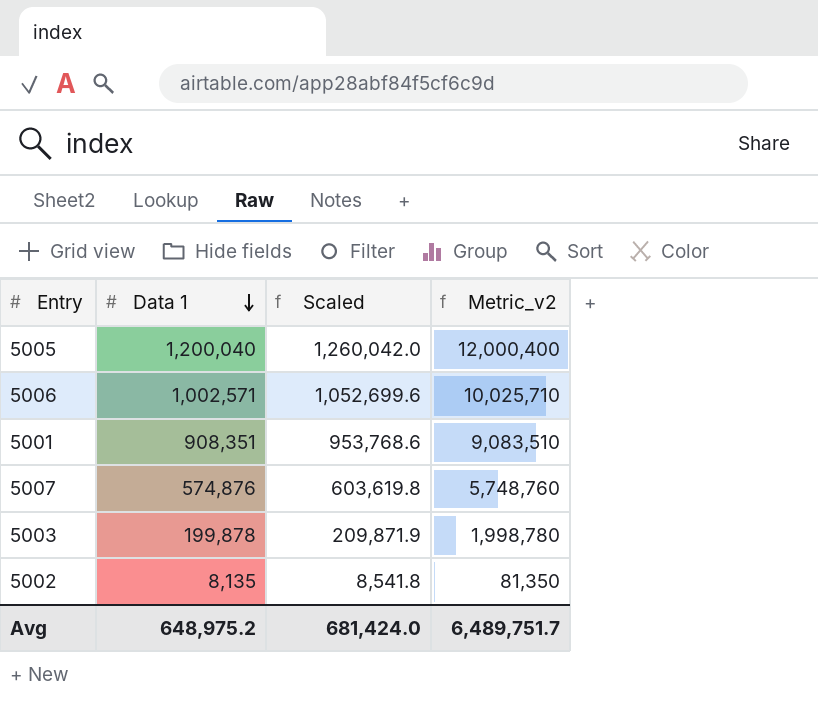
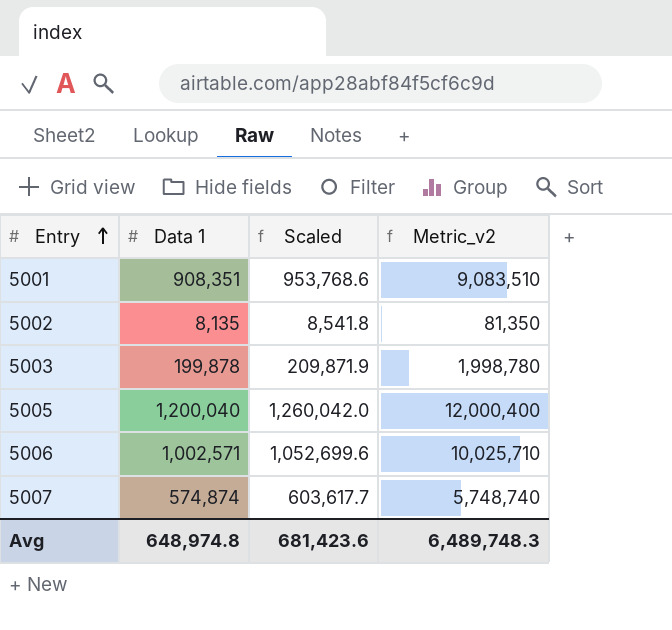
row order: Data 1 descending -> Entry ascending
5007 | Data 1: 574,876 -> 574,874
5007 | Scaled: 603,619.8 -> 603,617.7
5007 | Metric_v2: 5,748,760 -> 5,748,740
Avg | Data 1: 648,975.2 -> 648,974.8
Avg | Scaled: 681,424.0 -> 681,423.6
Avg | Metric_v2: 6,489,751.7 -> 6,489,748.3

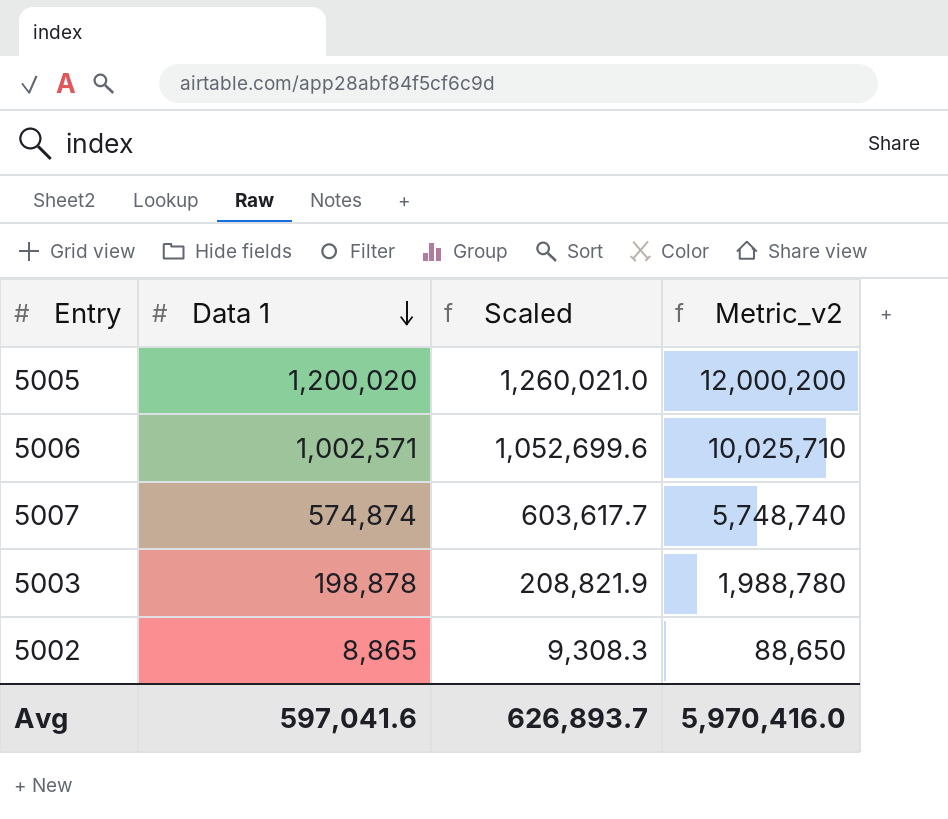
row order: Entry ascending -> Data 1 descending
row 5001: 908,351 | 953,768.6 | 9,083,510 -> none
5005 | Data 1: 1,200,040 -> 1,200,020
5005 | Scaled: 1,260,042.0 -> 1,260,021.0
5005 | Metric_v2: 12,000,400 -> 12,000,200
5003 | Data 1: 199,878 -> 198,878
5003 | Scaled: 209,871.9 -> 208,821.9
5003 | Metric_v2: 1,998,780 -> 1,988,780
5002 | Data 1: 8,135 -> 8,865
5002 | Scaled: 8,541.8 -> 9,308.3
5002 | Metric_v2: 81,350 -> 88,650
Avg | Data 1: 648,974.8 -> 597,041.6
Avg | Scaled: 681,423.6 -> 626,893.7
Avg | Metric_v2: 6,489,748.3 -> 5,970,416.0

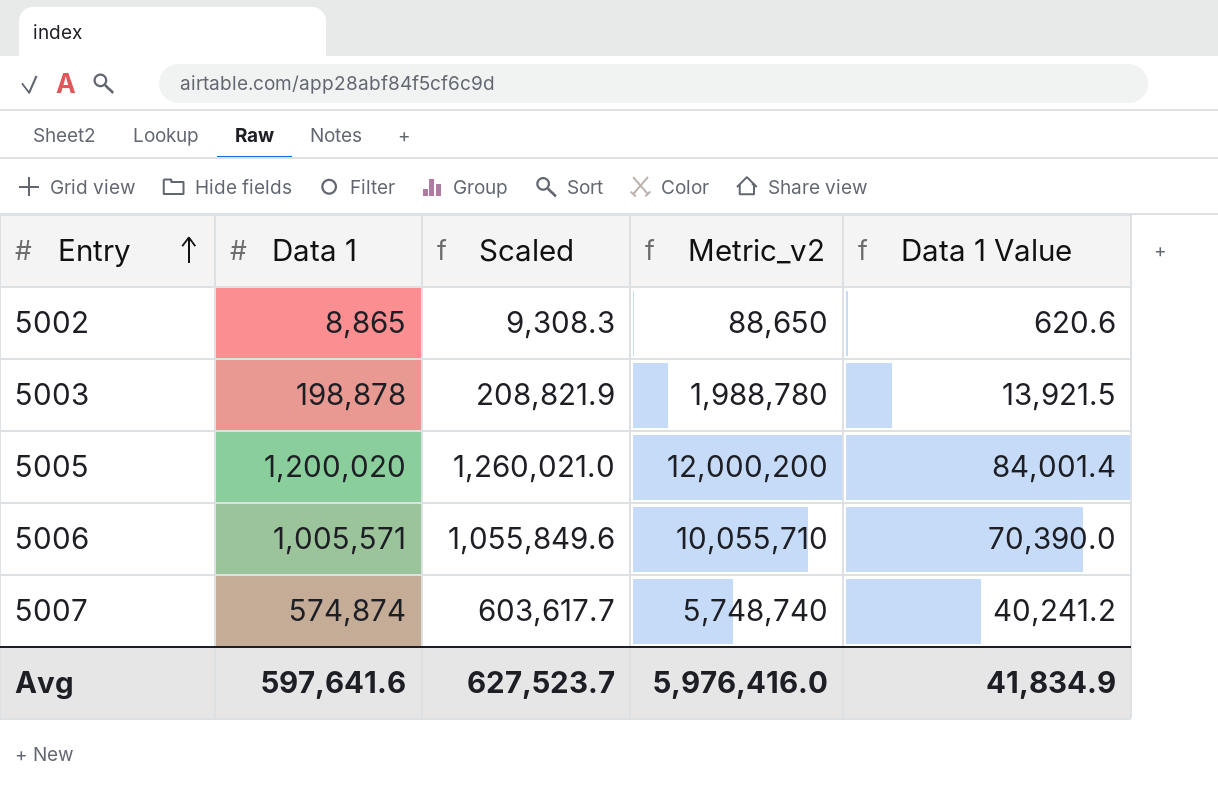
row order: Data 1 descending -> Entry ascending
column Data 1 Value | formula: none -> [Data 1] * 0.07
5006 | Data 1: 1,002,571 -> 1,005,571
5006 | Scaled: 1,052,699.6 -> 1,055,849.6
5006 | Metric_v2: 10,025,710 -> 10,055,710
Avg | Data 1: 597,041.6 -> 597,641.6
Avg | Scaled: 626,893.7 -> 627,523.7
Avg | Metric_v2: 5,970,416.0 -> 5,976,416.0

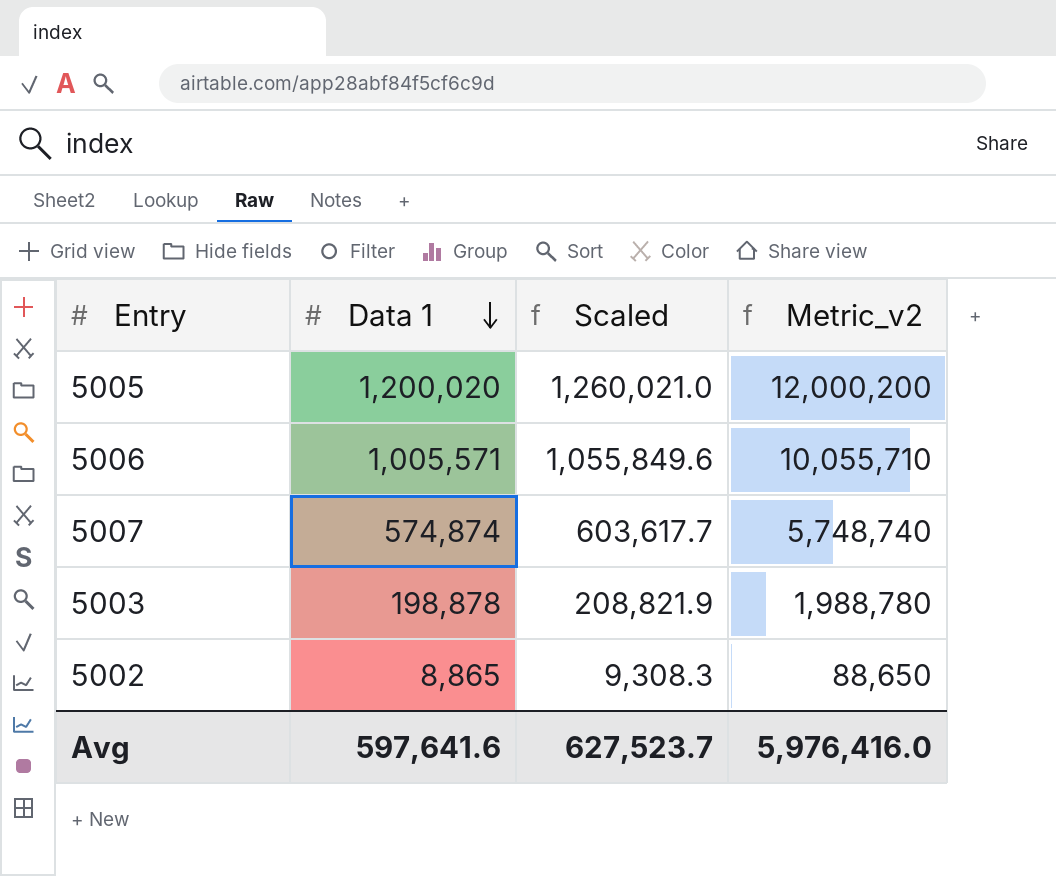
row order: Entry ascending -> Data 1 descending
column Data 1 Value | formula: [Data 1] * 0.07 -> none

